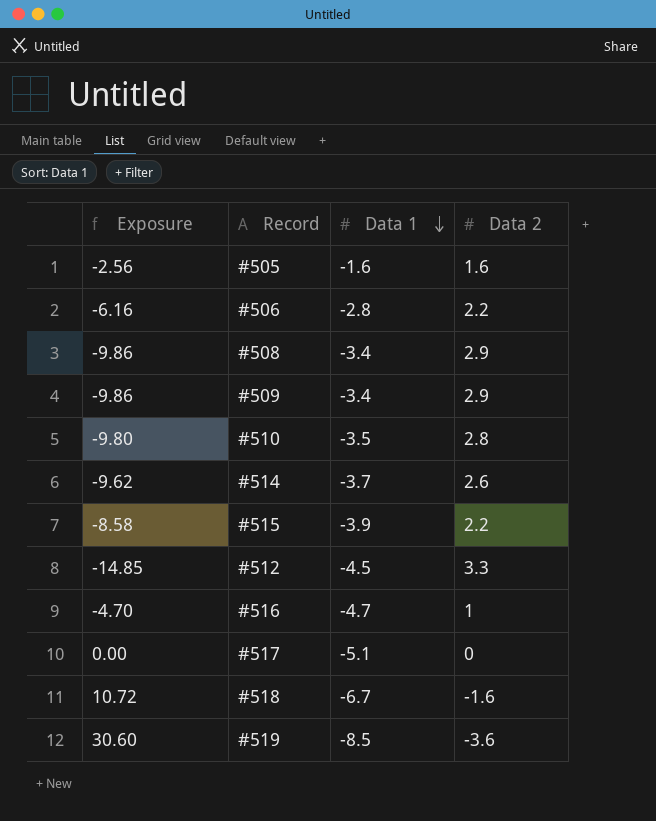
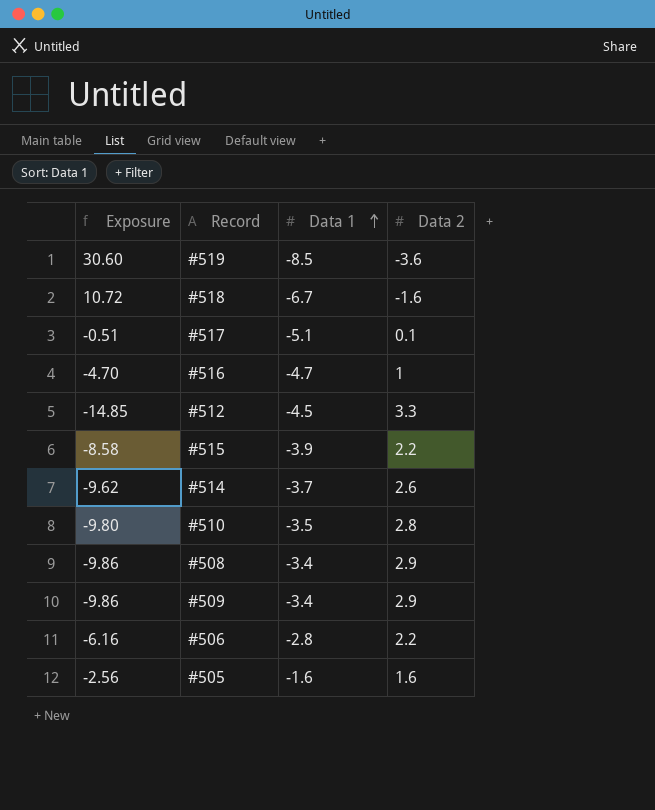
row order: Data 1 descending -> Data 1 ascending
#517 | Exposure: 0.00 -> -0.51
#517 | Data 2: 0 -> 0.1

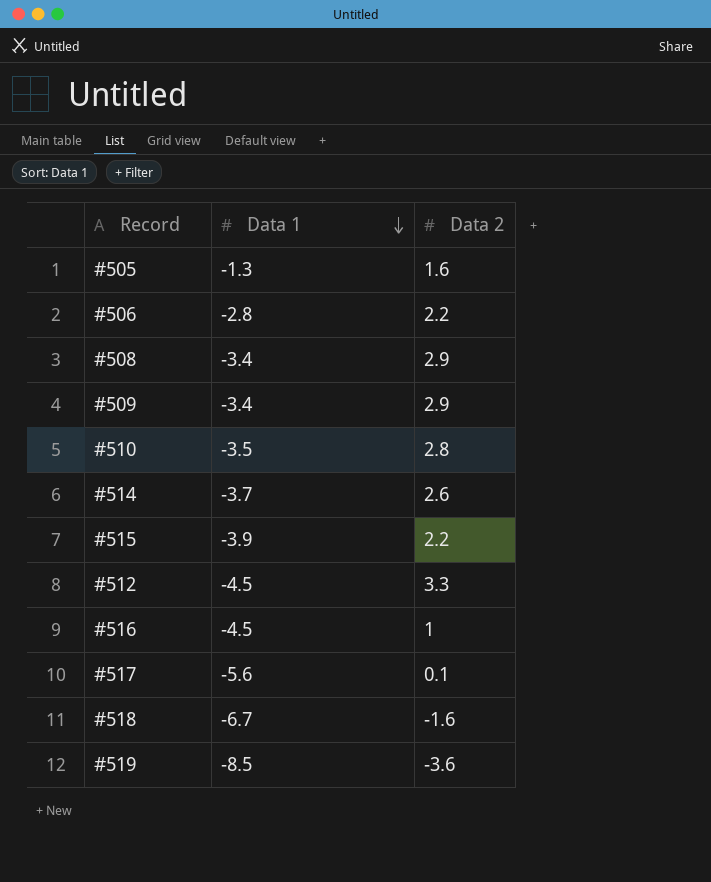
row order: Data 1 ascending -> Data 1 descending
column Exposure | formula: [Data 1] * [Data 2] -> none
#505 | Data 1: -1.6 -> -1.3
#516 | Data 1: -4.7 -> -4.5
#517 | Data 1: -5.1 -> -5.6

